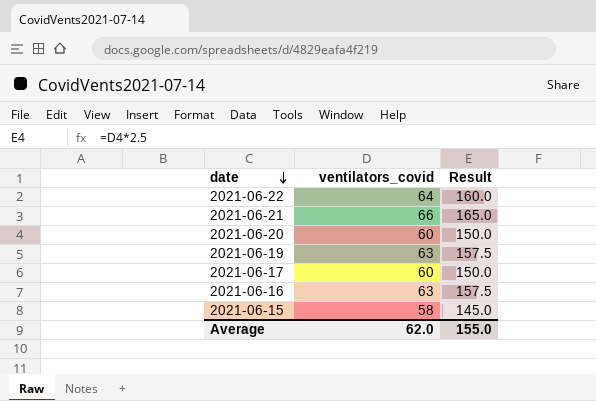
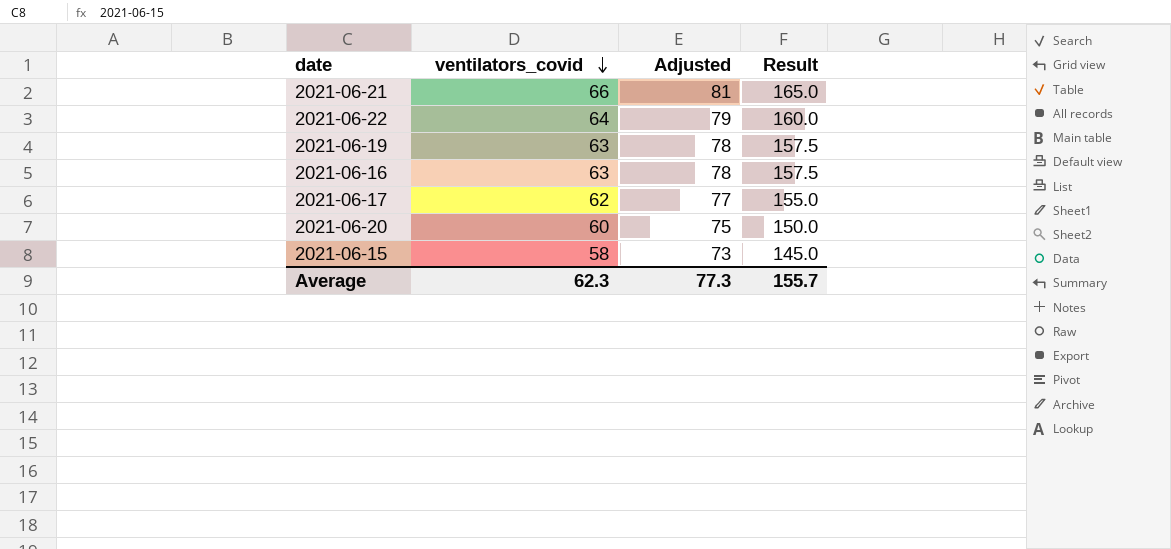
row order: date descending -> ventilators_covid descending
column Adjusted | formula: none -> [ventilators_covid] + 15
2021-06-17 | ventilators_covid: 60 -> 62
2021-06-17 | Result: 150.0 -> 155.0
Average | ventilators_covid: 62.0 -> 62.3
Average | Result: 155.0 -> 155.7

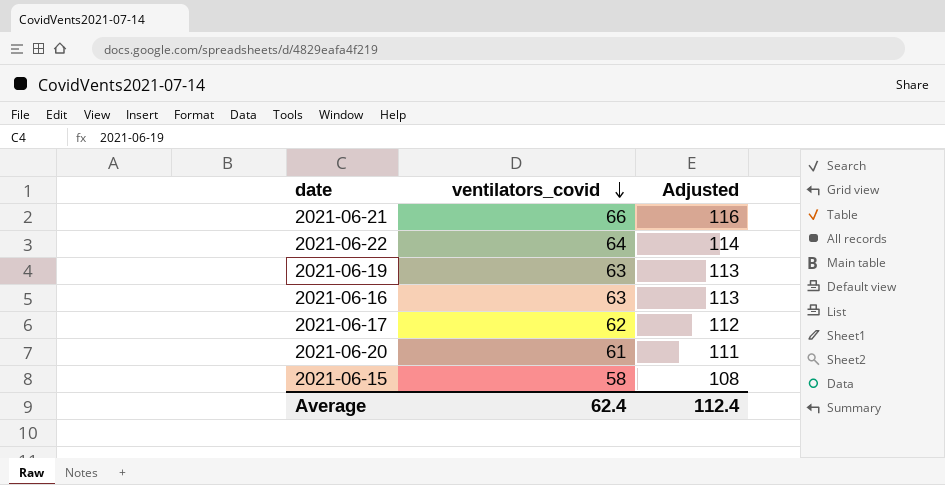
column Result | formula: [ventilators_covid] * 2.5 -> none
column Adjusted | formula: [ventilators_covid] + 15 -> [ventilators_covid] + 50
2021-06-20 | ventilators_covid: 60 -> 61
Average | ventilators_covid: 62.3 -> 62.4
Average | Adjusted: 77.3 -> 112.4

